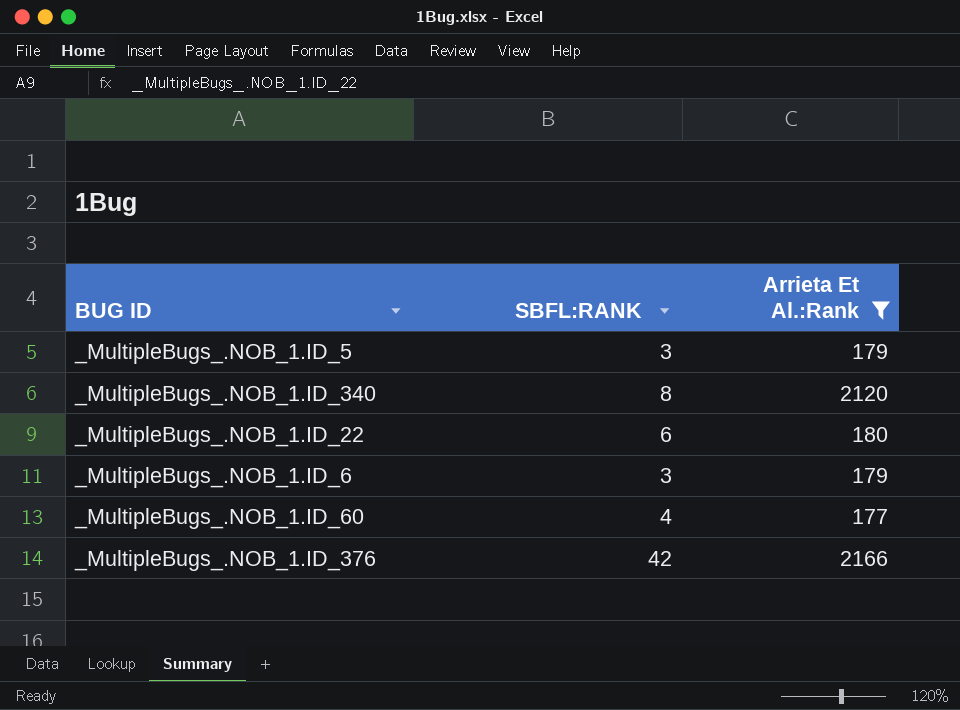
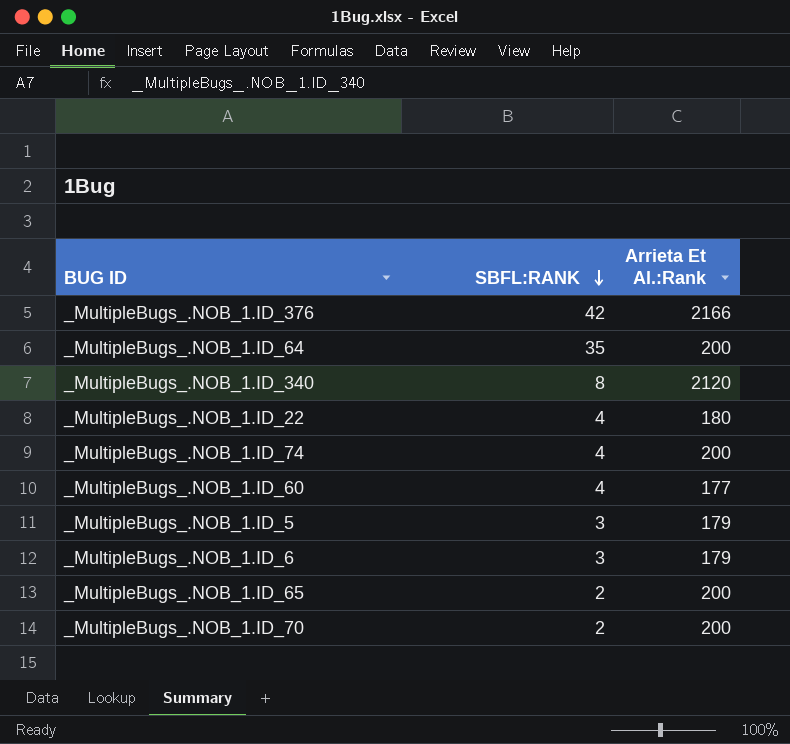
filter: Arrieta Et Al.:Rank != 200 -> none
row order: none -> SBFL:RANK descending
_MultipleBugs_.NOB_1.ID_22 | SBFL:RANK: 6 -> 4

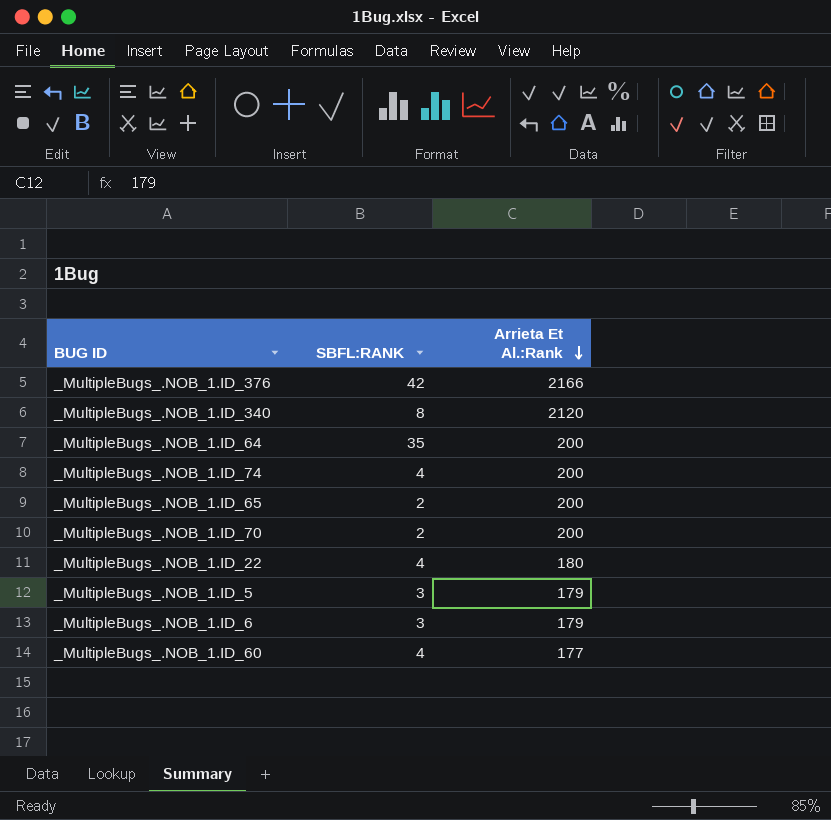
row order: SBFL:RANK descending -> Arrieta Et Al.:Rank descending

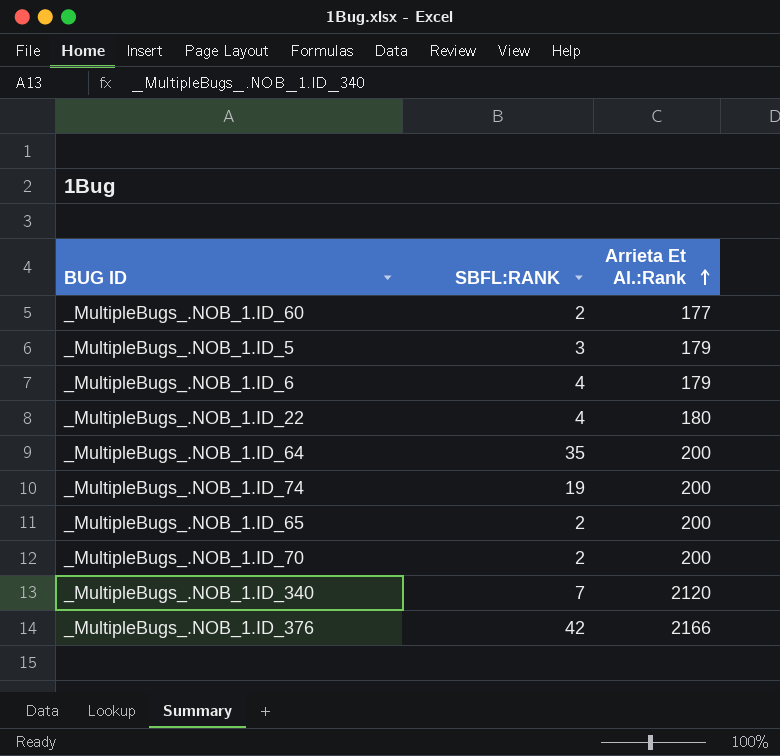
row order: Arrieta Et Al.:Rank descending -> Arrieta Et Al.:Rank ascending
_MultipleBugs_.NOB_1.ID_60 | SBFL:RANK: 4 -> 2
_MultipleBugs_.NOB_1.ID_6 | SBFL:RANK: 3 -> 4
_MultipleBugs_.NOB_1.ID_74 | SBFL:RANK: 4 -> 19
_MultipleBugs_.NOB_1.ID_340 | SBFL:RANK: 8 -> 7

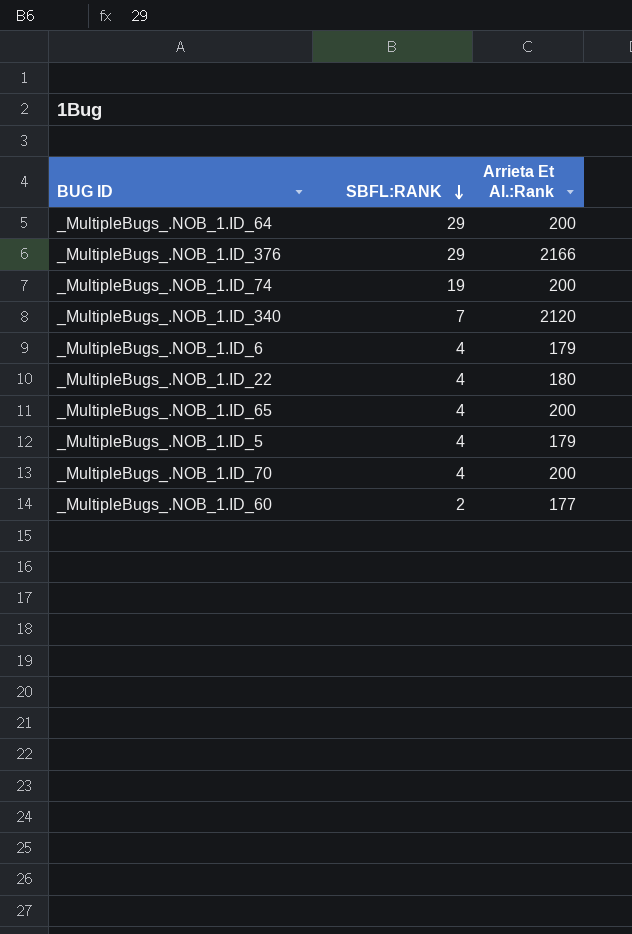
row order: Arrieta Et Al.:Rank ascending -> SBFL:RANK descending
_MultipleBugs_.NOB_1.ID_64 | SBFL:RANK: 35 -> 29
_MultipleBugs_.NOB_1.ID_376 | SBFL:RANK: 42 -> 29
_MultipleBugs_.NOB_1.ID_65 | SBFL:RANK: 2 -> 4
_MultipleBugs_.NOB_1.ID_5 | SBFL:RANK: 3 -> 4
_MultipleBugs_.NOB_1.ID_70 | SBFL:RANK: 2 -> 4

